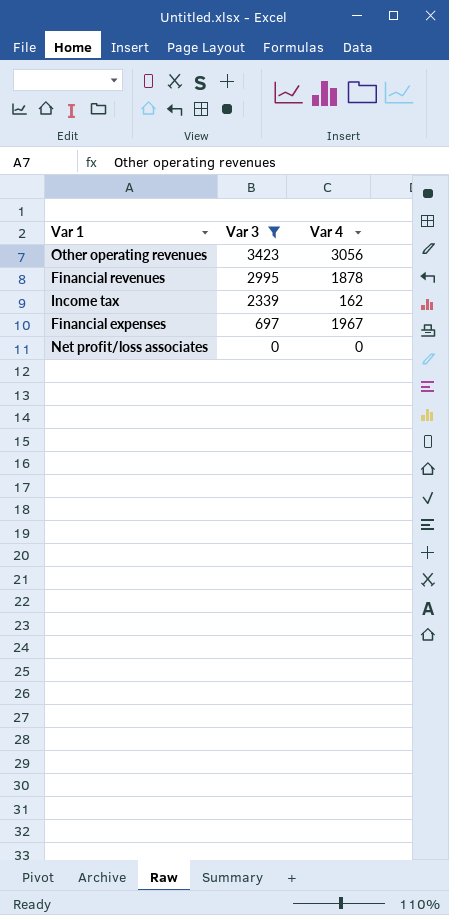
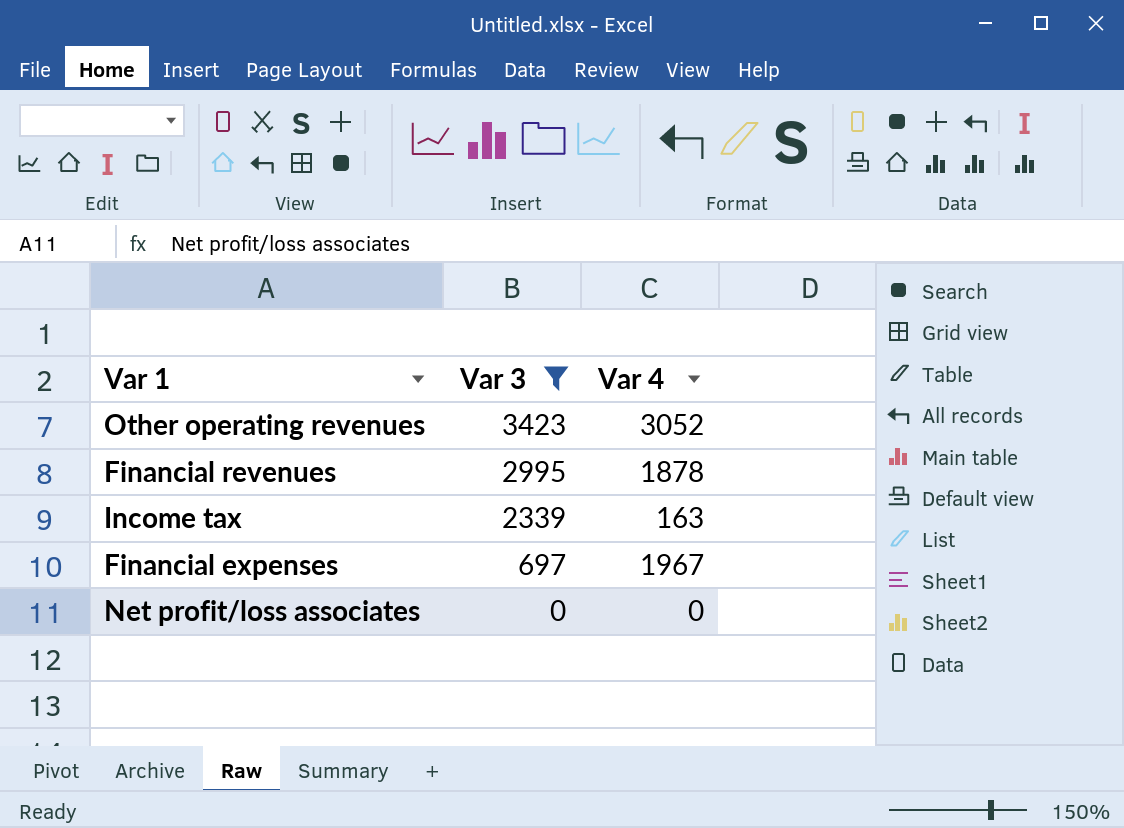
Other operating revenues | Var 4: 3056 -> 3052
Income tax | Var 4: 162 -> 163

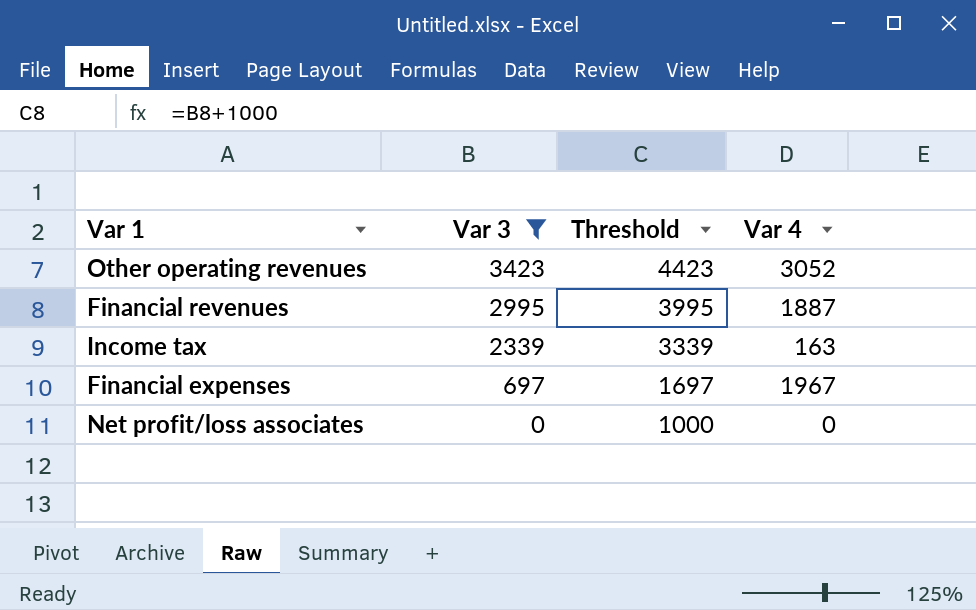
column Threshold | formula: none -> [Var 3] + 1000
Financial revenues | Var 4: 1878 -> 1887

